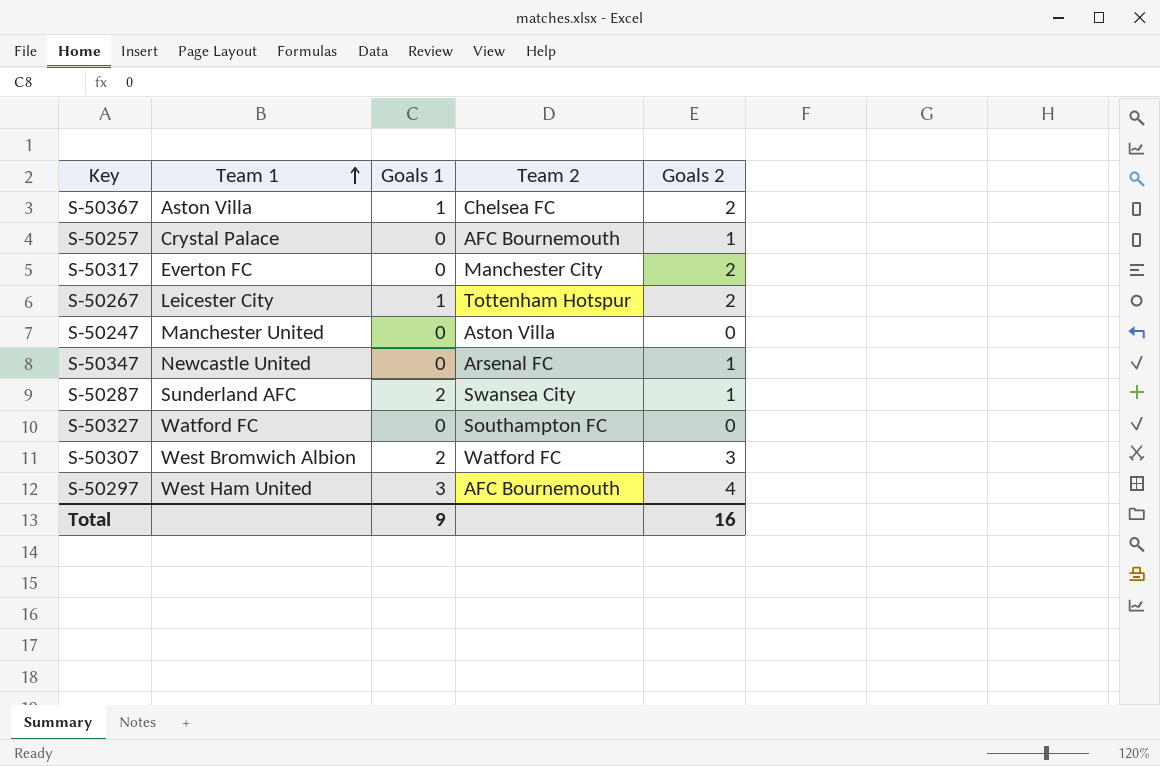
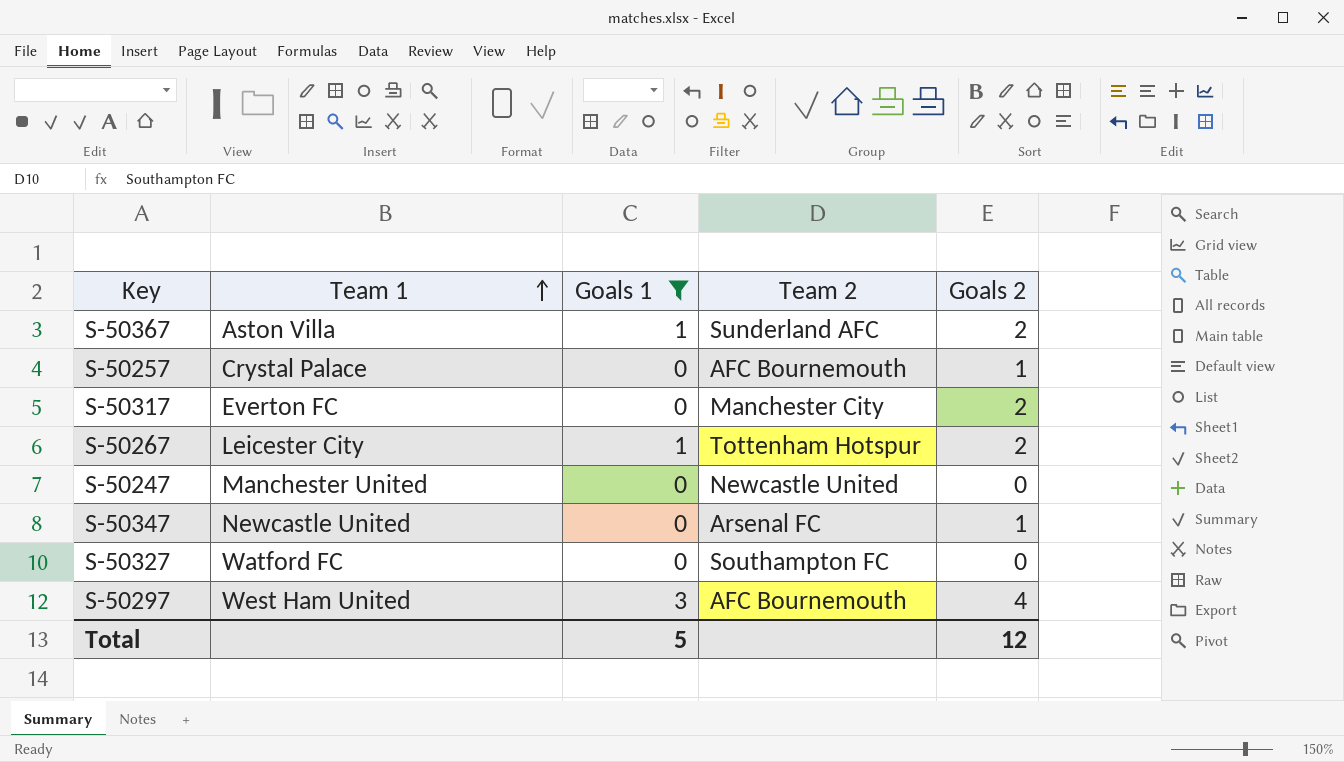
filter: none -> Goals 1 != 2
S-50367 | Team 2: Chelsea FC -> Sunderland AFC
S-50247 | Team 2: Aston Villa -> Newcastle United
Total | Goals 1: 9 -> 5
Total | Goals 2: 16 -> 12

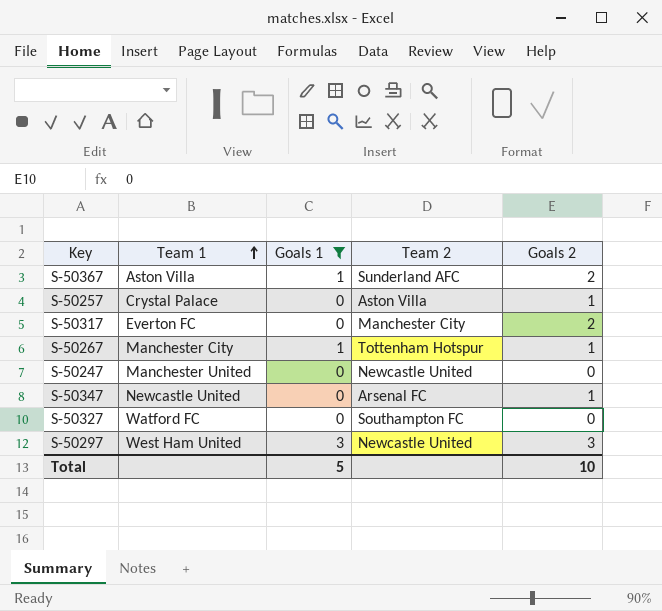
S-50257 | Team 2: AFC Bournemouth -> Aston Villa
S-50267 | Team 1: Leicester City -> Manchester City
S-50267 | Goals 2: 2 -> 1
S-50297 | Team 2: AFC Bournemouth -> Newcastle United
S-50297 | Goals 2: 4 -> 3
Total | Goals 2: 12 -> 10

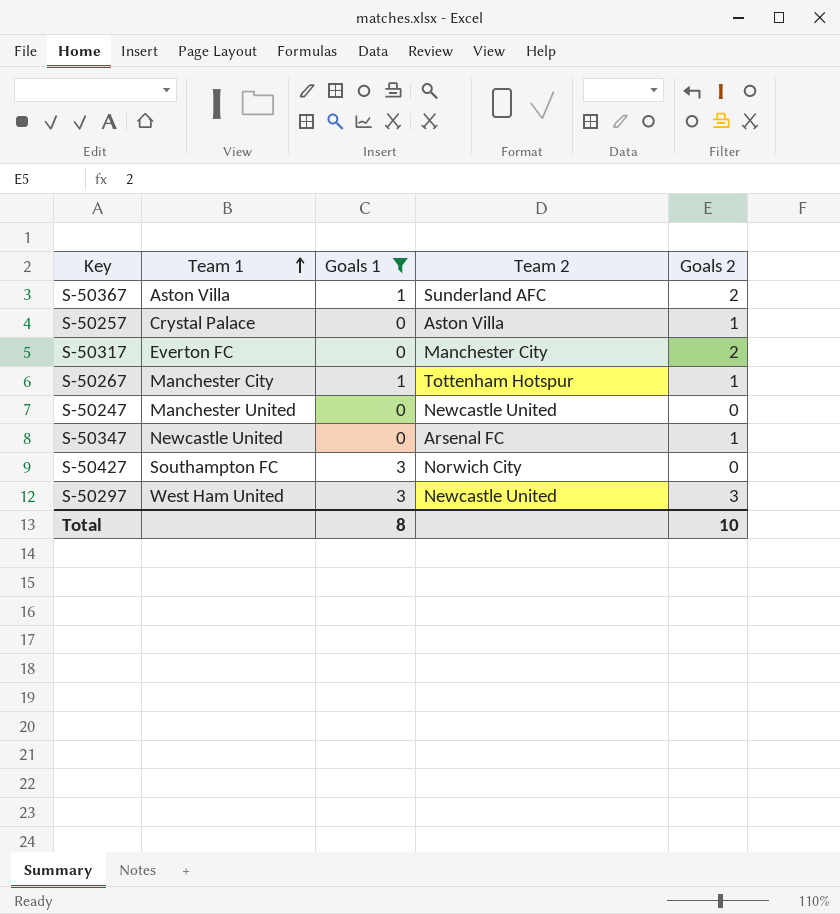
row S-50327: Watford FC | 0 | Southampton FC | 0 -> none
row S-50427: none -> Southampton FC | 3 | Norwich City | 0
Total | Goals 1: 5 -> 8

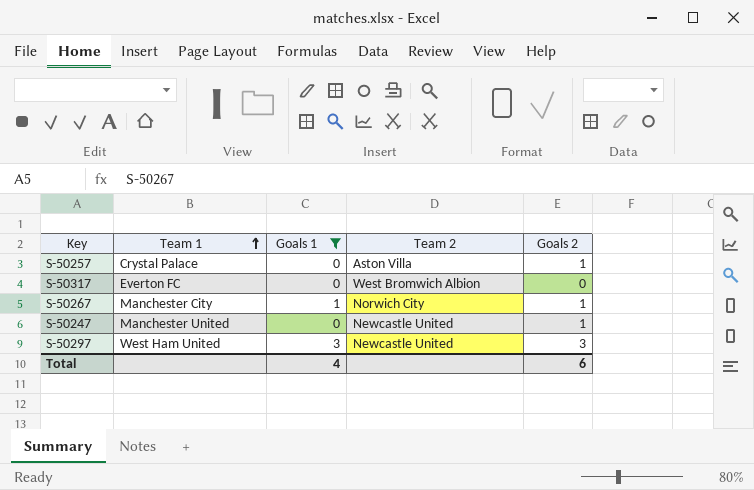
row S-50367: Aston Villa | 1 | Sunderland AFC | 2 -> none
row S-50347: Newcastle United | 0 | Arsenal FC | 1 -> none
row S-50427: Southampton FC | 3 | Norwich City | 0 -> none
S-50317 | Team 2: Manchester City -> West Bromwich Albion
S-50317 | Goals 2: 2 -> 0
S-50267 | Team 2: Tottenham Hotspur -> Norwich City
S-50247 | Goals 2: 0 -> 1
Total | Goals 1: 8 -> 4
Total | Goals 2: 10 -> 6

